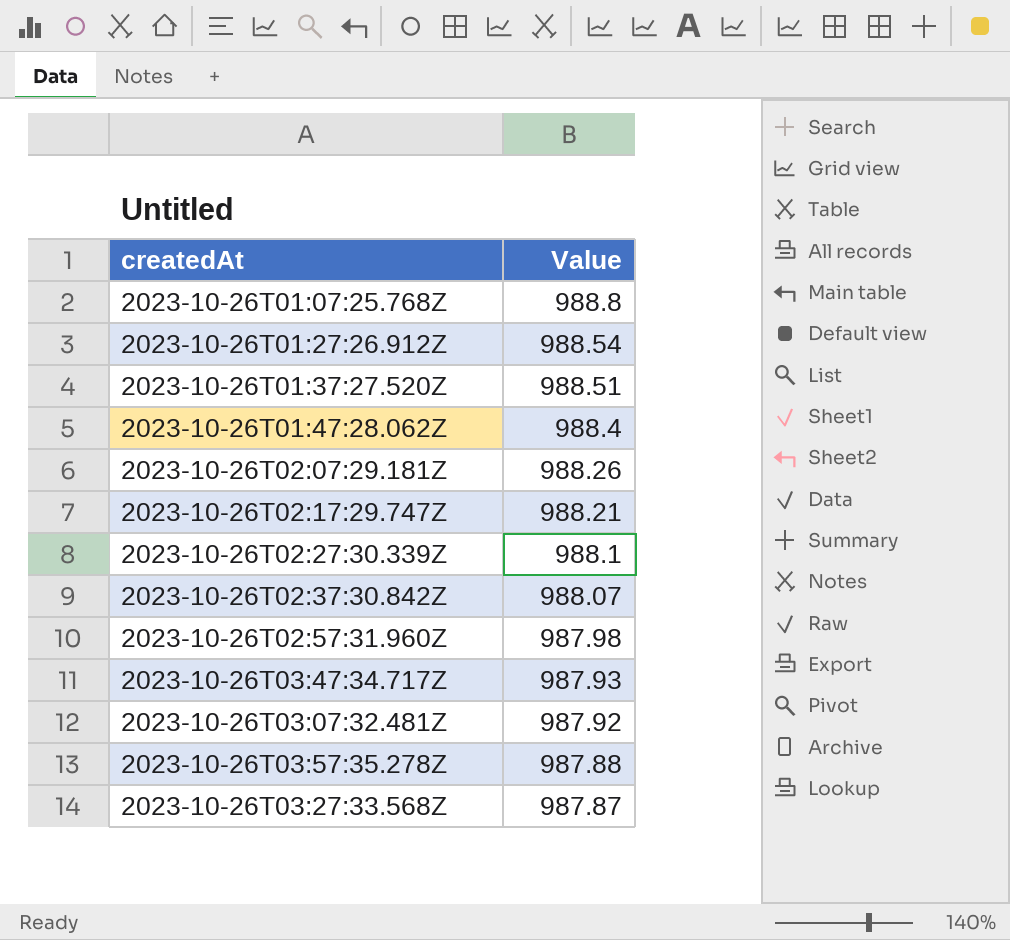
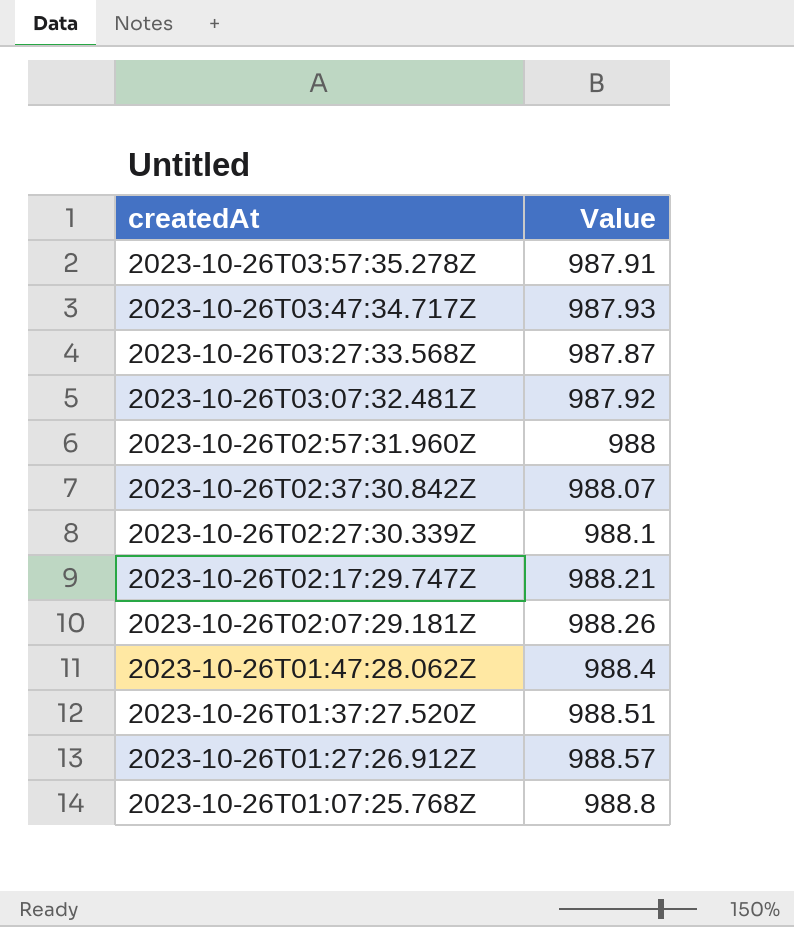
row order: Value descending -> createdAt descending
2023-10-26T03:57:35.278Z | Value: 987.88 -> 987.91
2023-10-26T02:57:31.960Z | Value: 987.98 -> 988
2023-10-26T01:27:26.912Z | Value: 988.54 -> 988.57

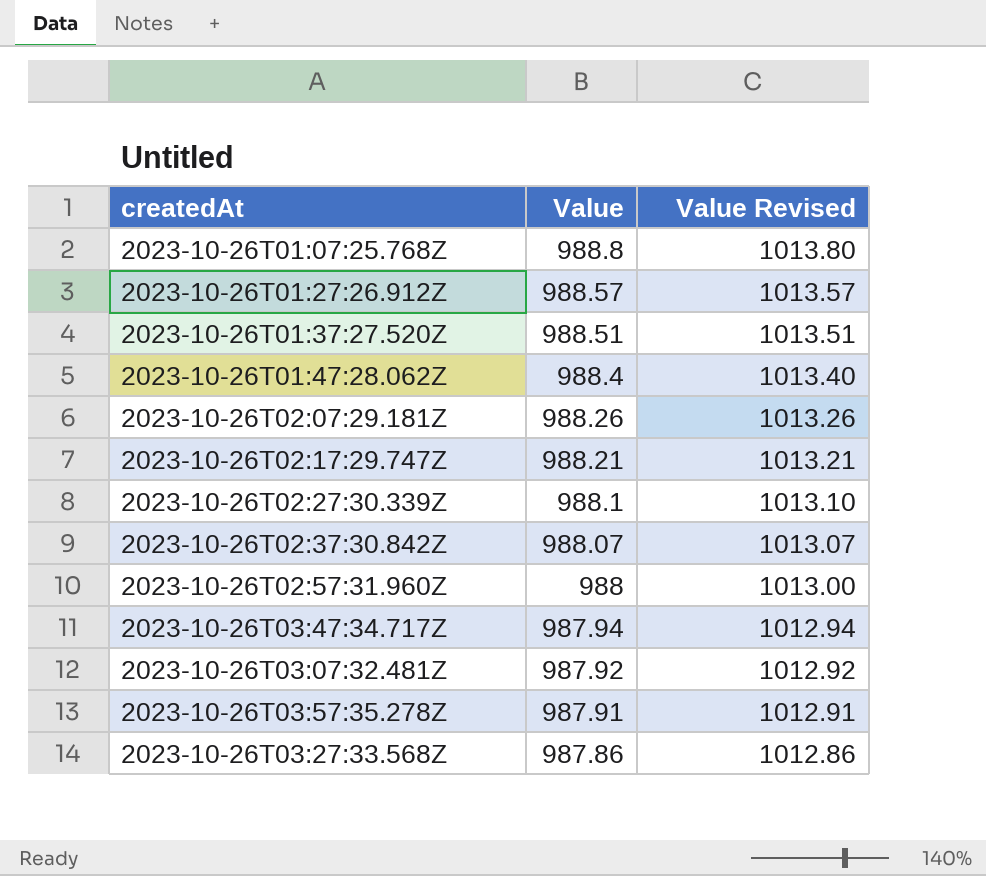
row order: createdAt descending -> Value descending
column Value Revised | formula: none -> [Value] + 25
2023-10-26T03:47:34.717Z | Value: 987.93 -> 987.94
2023-10-26T03:27:33.568Z | Value: 987.87 -> 987.86

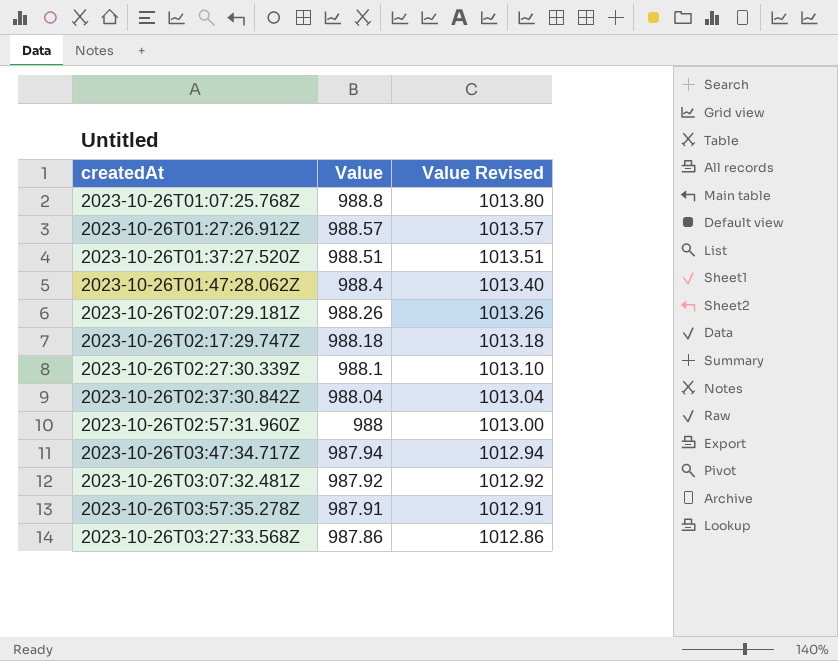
2023-10-26T02:17:29.747Z | Value: 988.21 -> 988.18
2023-10-26T02:17:29.747Z | Value Revised: 1013.21 -> 1013.18
2023-10-26T02:37:30.842Z | Value: 988.07 -> 988.04
2023-10-26T02:37:30.842Z | Value Revised: 1013.07 -> 1013.04

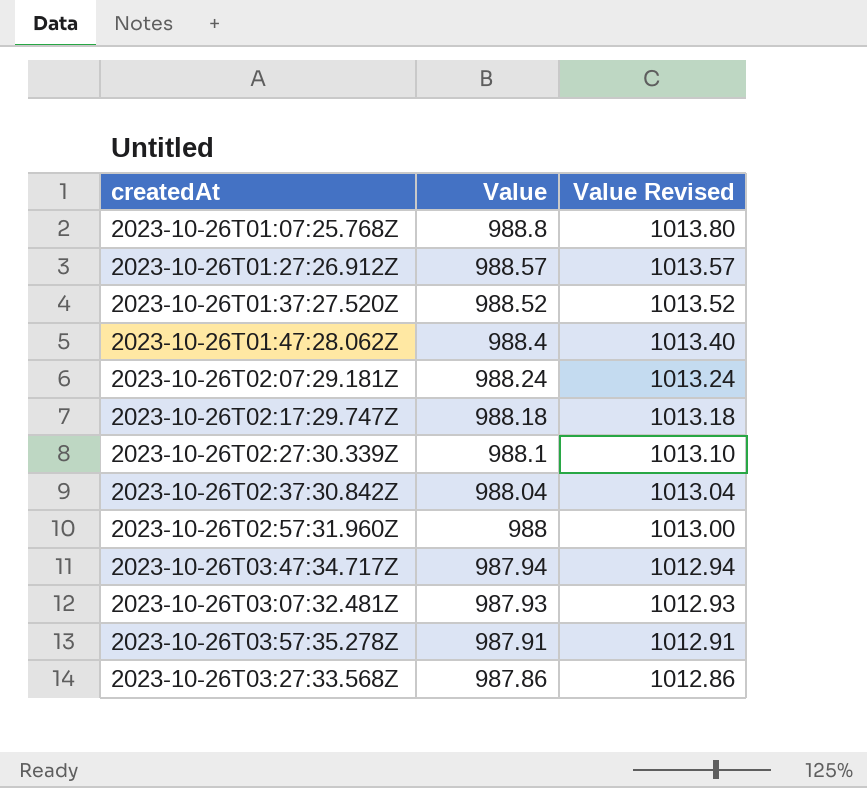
2023-10-26T01:37:27.520Z | Value: 988.51 -> 988.52
2023-10-26T01:37:27.520Z | Value Revised: 1013.51 -> 1013.52
2023-10-26T02:07:29.181Z | Value: 988.26 -> 988.24
2023-10-26T02:07:29.181Z | Value Revised: 1013.26 -> 1013.24
2023-10-26T03:07:32.481Z | Value: 987.92 -> 987.93
2023-10-26T03:07:32.481Z | Value Revised: 1012.92 -> 1012.93

